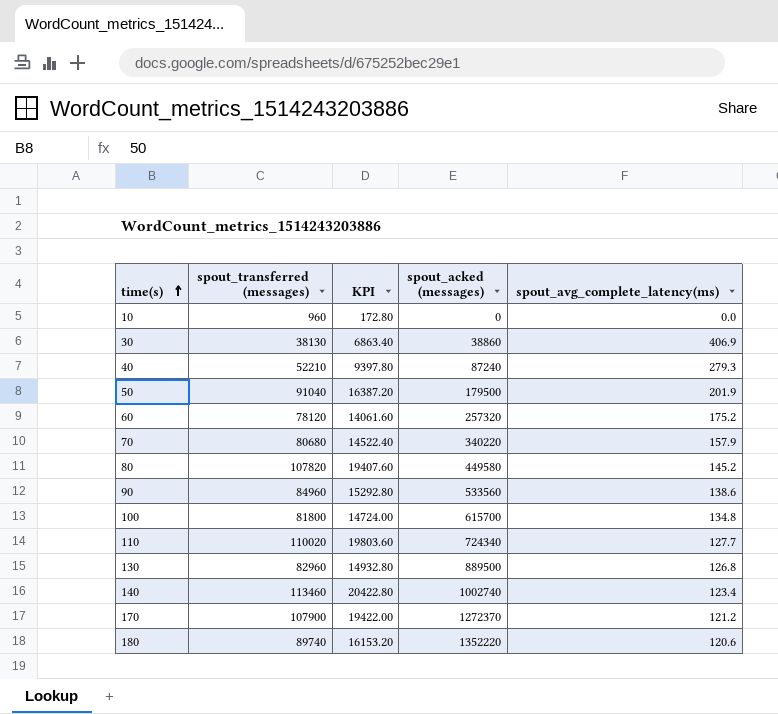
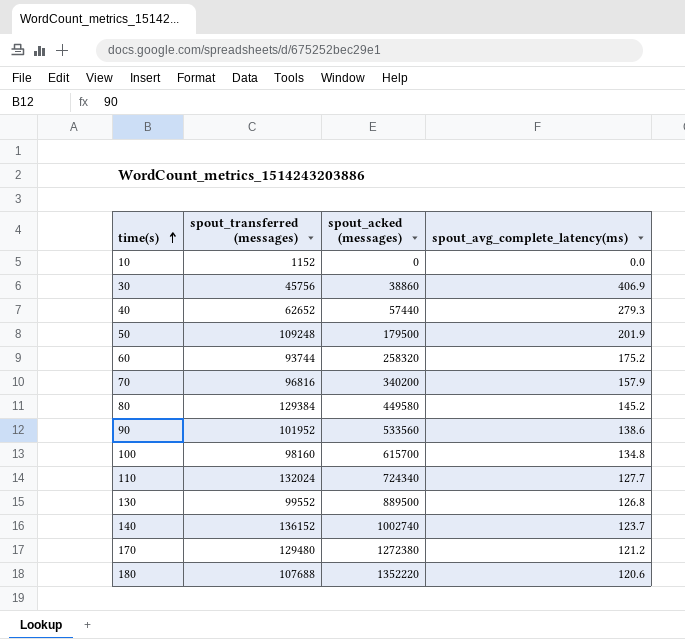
column KPI | formula: [spout_transferred (messages)] * 0.18 -> none
10 | spout_transferred (messages): 960 -> 1152
30 | spout_transferred (messages): 38130 -> 45756
40 | spout_transferred (messages): 52210 -> 62652
40 | spout_acked (messages): 87240 -> 57440
50 | spout_transferred (messages): 91040 -> 109248
60 | spout_transferred (messages): 78120 -> 93744
60 | spout_acked (messages): 257320 -> 258320
70 | spout_transferred (messages): 80680 -> 96816
70 | spout_acked (messages): 340220 -> 340200
80 | spout_transferred (messages): 107820 -> 129384
90 | spout_transferred (messages): 84960 -> 101952
100 | spout_transferred (messages): 81800 -> 98160
110 | spout_transferred (messages): 110020 -> 132024
130 | spout_transferred (messages): 82960 -> 99552
140 | spout_transferred (messages): 113460 -> 136152
140 | spout_avg_complete_latency(ms): 123.4 -> 123.7
170 | spout_transferred (messages): 107900 -> 129480
170 | spout_acked (messages): 1272370 -> 1272380
180 | spout_transferred (messages): 89740 -> 107688

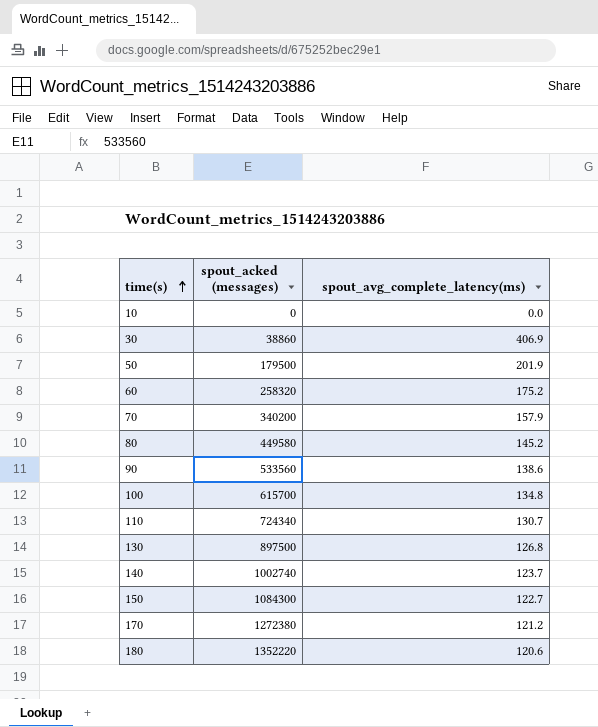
column spout_transferred (messages) | position: 2 -> none
row 40: 62652 | 57440 | 279.3 -> none
110 | spout_avg_complete_latency(ms): 127.7 -> 130.7
130 | spout_acked (messages): 889500 -> 897500
row 150: none -> 1084300 | 122.7

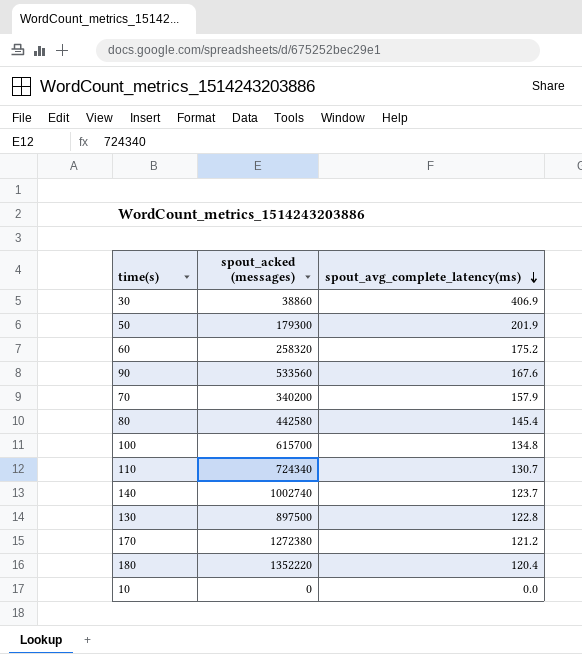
row order: time(s) ascending -> spout_avg_complete_latency(ms) descending
row 150: 1084300 | 122.7 -> none
50 | spout_acked (messages): 179500 -> 179300
90 | spout_avg_complete_latency(ms): 138.6 -> 167.6
80 | spout_acked (messages): 449580 -> 442580
80 | spout_avg_complete_latency(ms): 145.2 -> 145.4
130 | spout_avg_complete_latency(ms): 126.8 -> 122.8
180 | spout_avg_complete_latency(ms): 120.6 -> 120.4

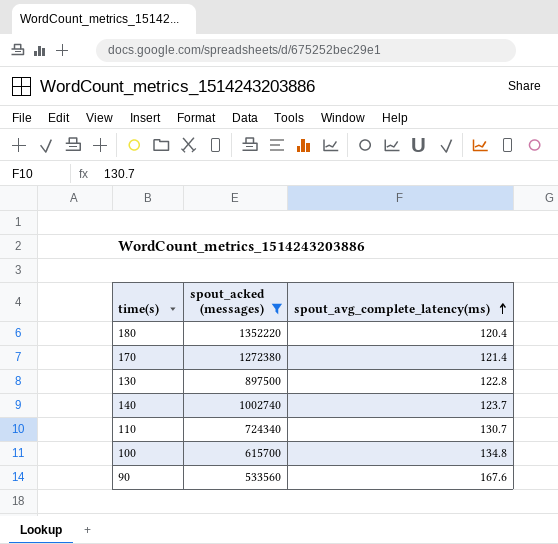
filter: none -> spout_acked (messages) >= 533560
row order: spout_avg_complete_latency(ms) descending -> spout_avg_complete_latency(ms) ascending
170 | spout_avg_complete_latency(ms): 121.2 -> 121.4

